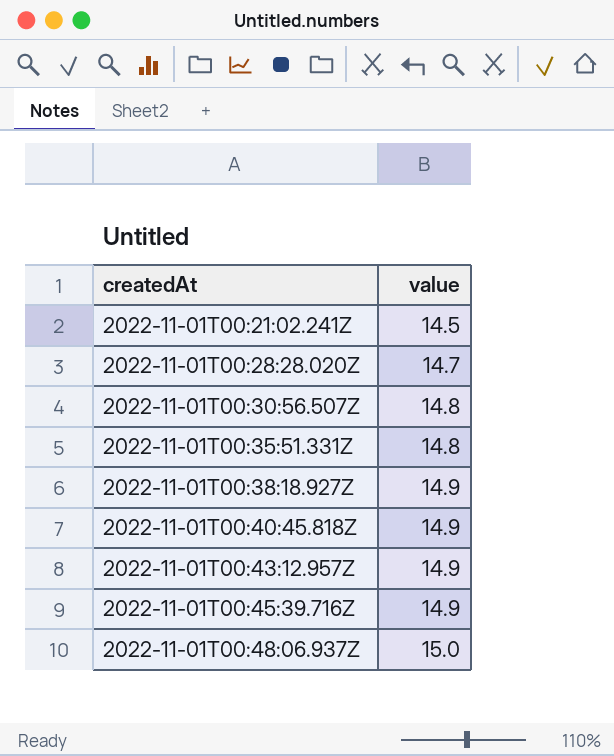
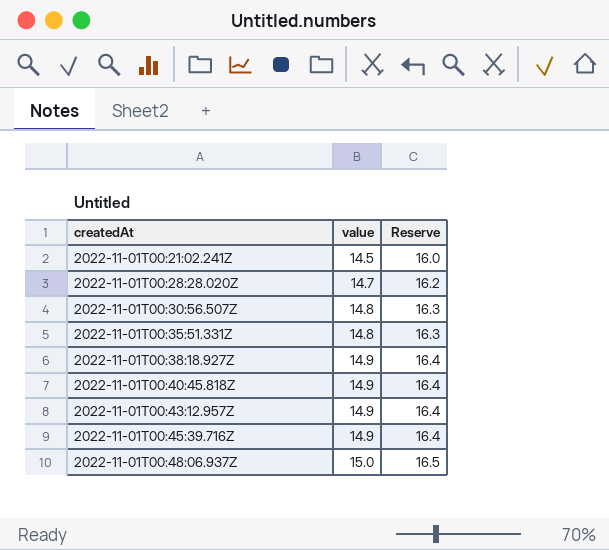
column Reserve | formula: none -> [value] * 1.1

